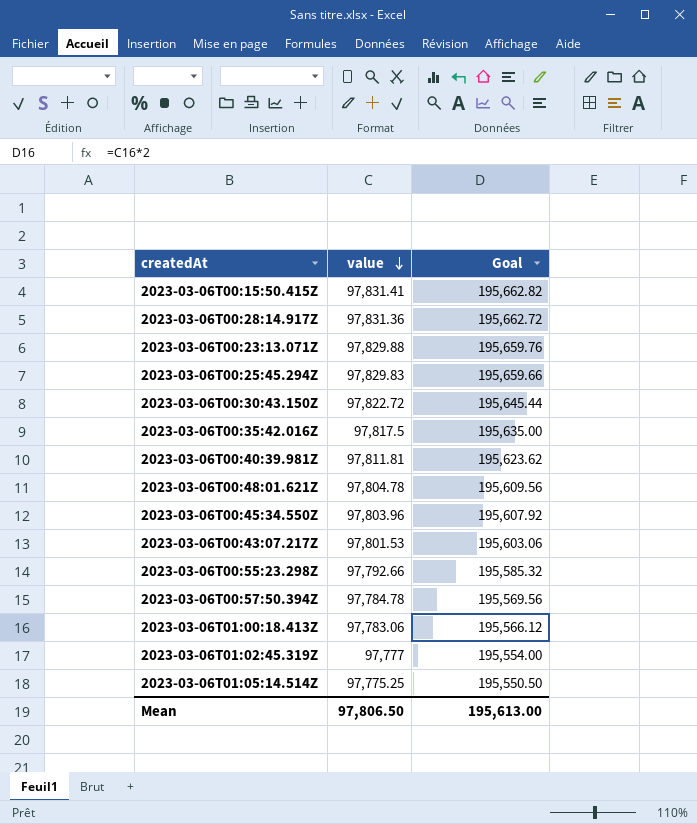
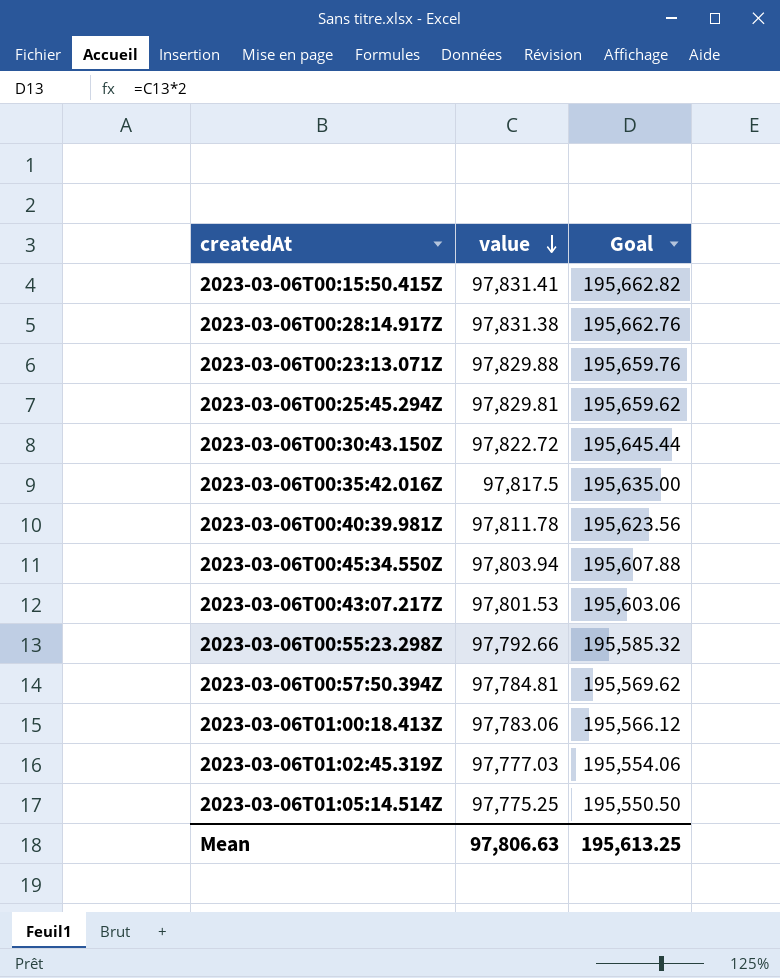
row 2023-03-06T00:48:01.621Z: 97,804.78 | 195,609.56 -> none
2023-03-06T00:28:14.917Z | value: 97,831.36 -> 97,831.38
2023-03-06T00:28:14.917Z | Goal: 195,662.72 -> 195,662.76
2023-03-06T00:25:45.294Z | value: 97,829.83 -> 97,829.81
2023-03-06T00:25:45.294Z | Goal: 195,659.66 -> 195,659.62
2023-03-06T00:40:39.981Z | value: 97,811.81 -> 97,811.78
2023-03-06T00:40:39.981Z | Goal: 195,623.62 -> 195,623.56
2023-03-06T00:45:34.550Z | value: 97,803.96 -> 97,803.94
2023-03-06T00:45:34.550Z | Goal: 195,607.92 -> 195,607.88
2023-03-06T00:57:50.394Z | value: 97,784.78 -> 97,784.81
2023-03-06T00:57:50.394Z | Goal: 195,569.56 -> 195,569.62
2023-03-06T01:02:45.319Z | value: 97,777 -> 97,777.03
2023-03-06T01:02:45.319Z | Goal: 195,554.00 -> 195,554.06
Mean | value: 97,806.50 -> 97,806.63
Mean | Goal: 195,613.00 -> 195,613.25

